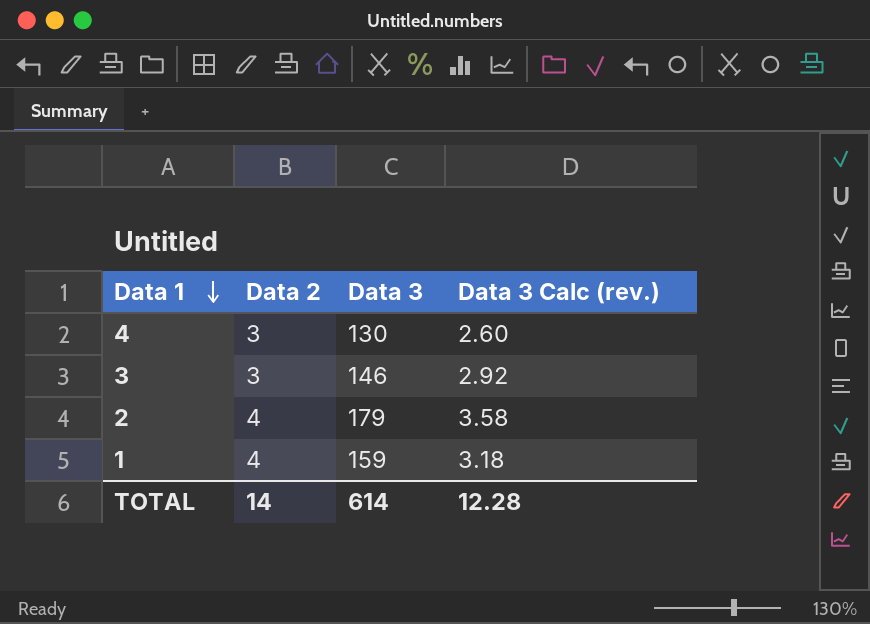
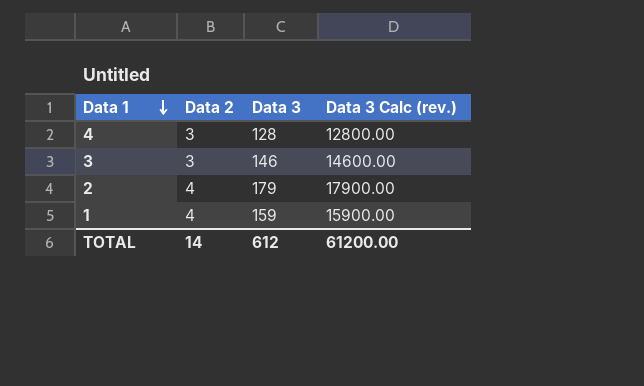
column Data 3 Calc (rev.) | formula: [Data 3] * 0.02 -> [Data 3] * 100
4 | Data 3: 130 -> 128
TOTAL | Data 3: 614 -> 612
TOTAL | Data 3 Calc (rev.): 12.28 -> 61200.00

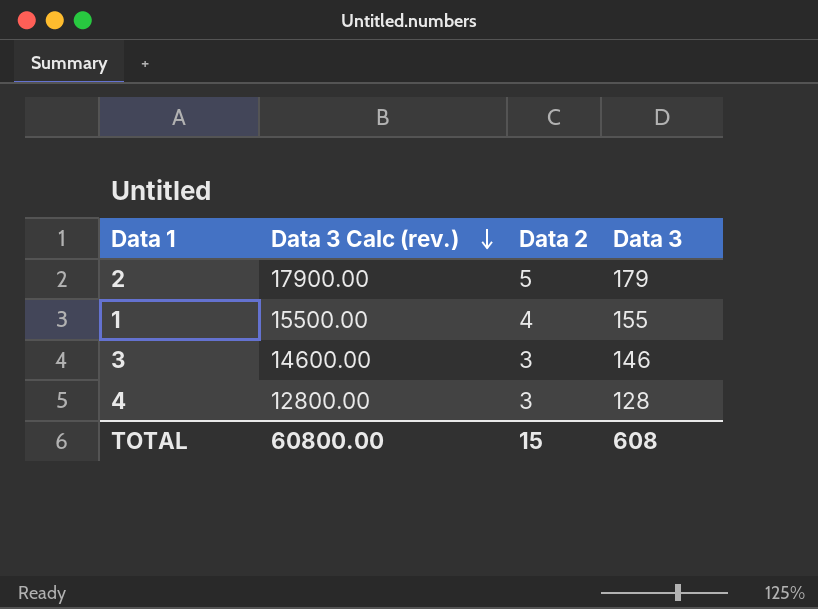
row order: Data 1 descending -> Data 3 Calc (rev.) descending
column Data 3 Calc (rev.) | position: 4 -> 2
2 | Data 2: 4 -> 5
1 | Data 3 Calc (rev.): 15900.00 -> 15500.00
1 | Data 3: 159 -> 155
TOTAL | Data 3 Calc (rev.): 61200.00 -> 60800.00
TOTAL | Data 2: 14 -> 15
TOTAL | Data 3: 612 -> 608

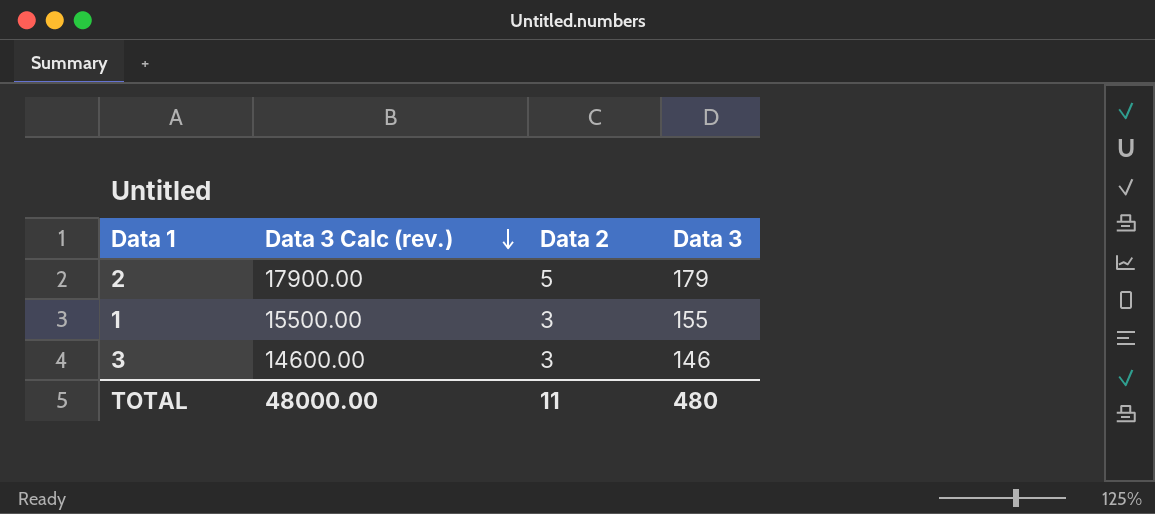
row 4: 12800.00 | 3 | 128 -> none
1 | Data 2: 4 -> 3
TOTAL | Data 3 Calc (rev.): 60800.00 -> 48000.00
TOTAL | Data 2: 15 -> 11
TOTAL | Data 3: 608 -> 480

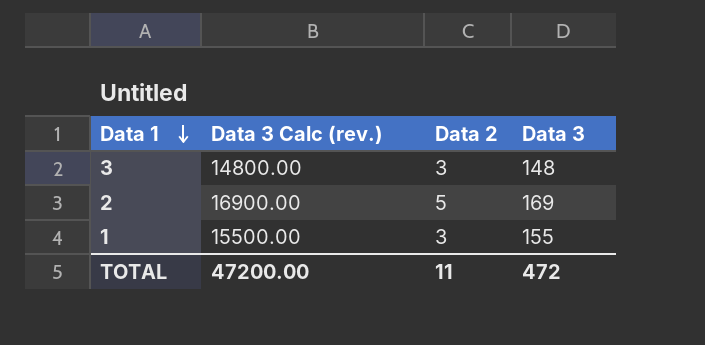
row order: Data 3 Calc (rev.) descending -> Data 1 descending
3 | Data 3 Calc (rev.): 14600.00 -> 14800.00
3 | Data 3: 146 -> 148
2 | Data 3 Calc (rev.): 17900.00 -> 16900.00
2 | Data 3: 179 -> 169
TOTAL | Data 3 Calc (rev.): 48000.00 -> 47200.00
TOTAL | Data 3: 480 -> 472

